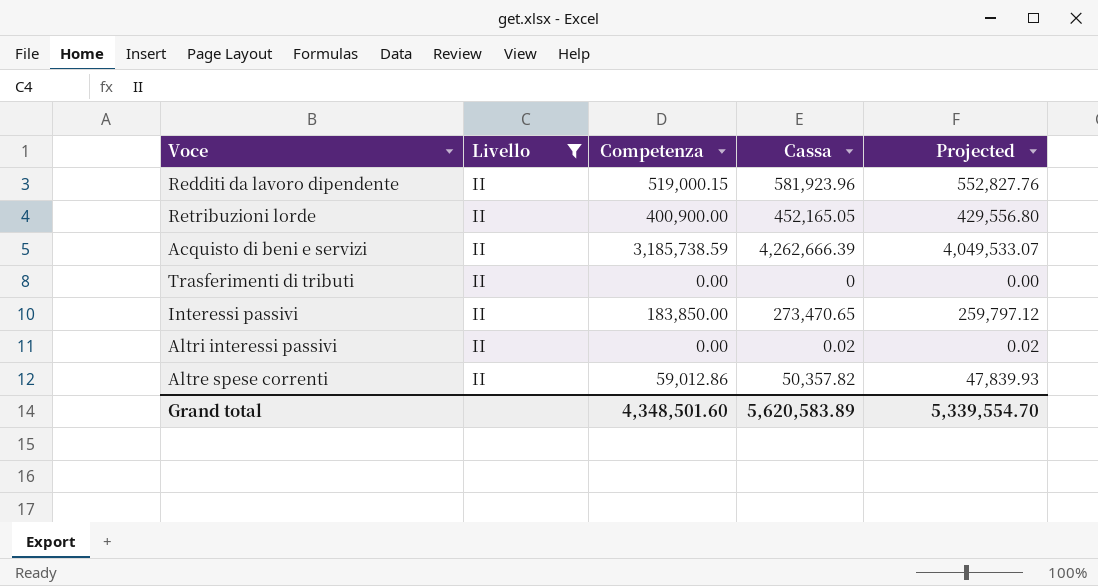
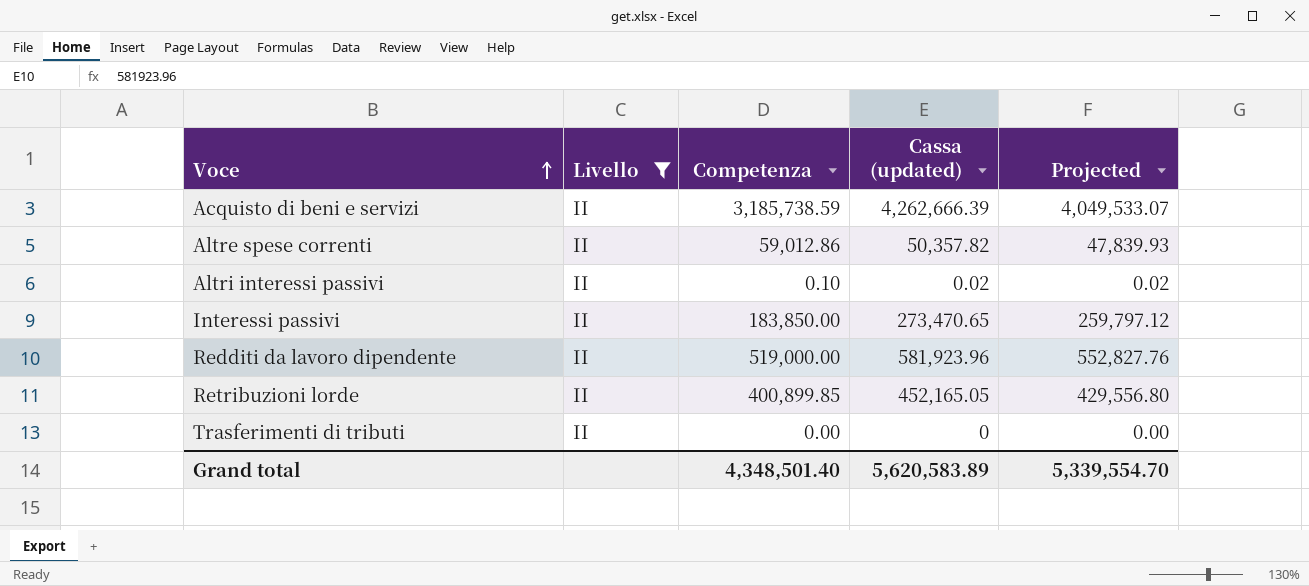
row order: none -> Voce ascending
column name: Cassa -> Cassa (updated)
Altri interessi passivi | Competenza: 0.00 -> 0.10
Redditi da lavoro dipendente | Competenza: 519,000.15 -> 519,000.00
Retribuzioni lorde | Competenza: 400,900.00 -> 400,899.85
Grand total | Competenza: 4,348,501.60 -> 4,348,501.40

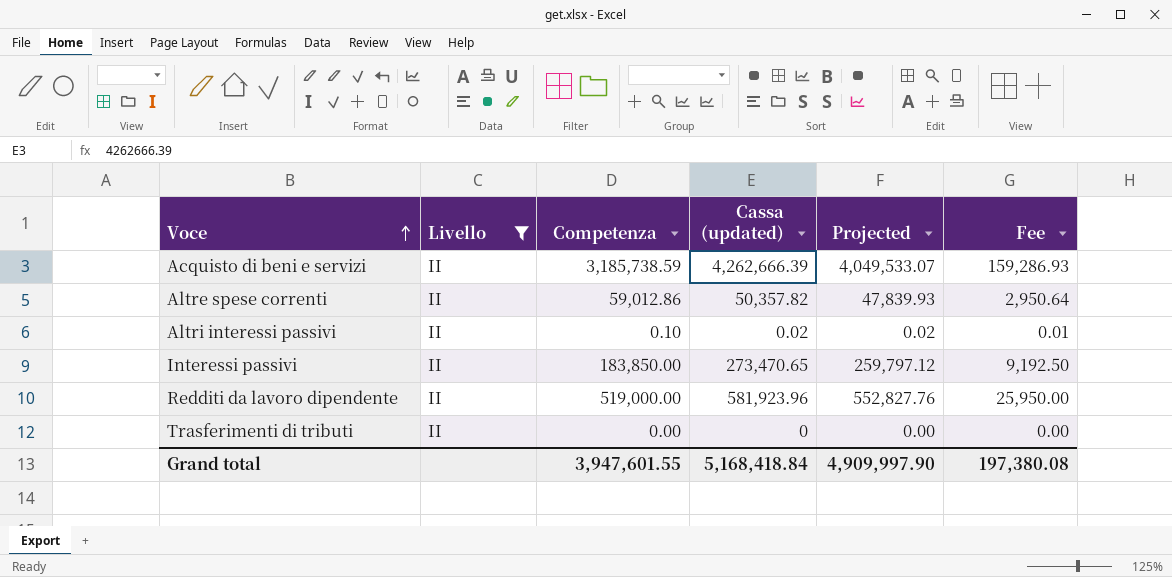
column Fee | formula: none -> [Competenza] * 0.05
row Retribuzioni lorde: II | 400,899.85 | 452,165.05 | 429,556.80 -> none
Grand total | Competenza: 4,348,501.40 -> 3,947,601.55
Grand total | Cassa (updated): 5,620,583.89 -> 5,168,418.84
Grand total | Projected: 5,339,554.70 -> 4,909,997.90

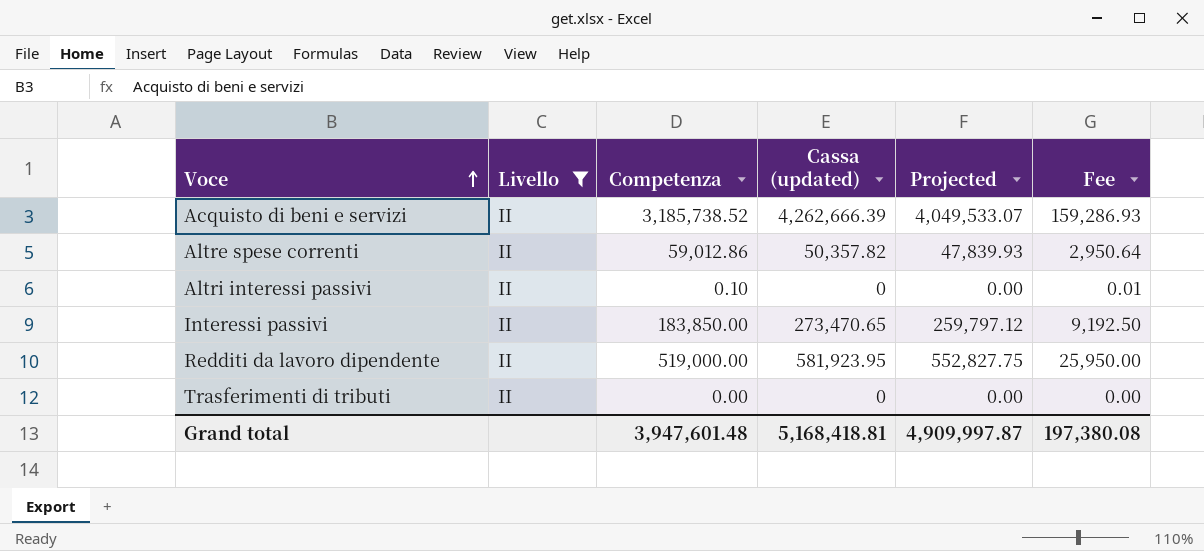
Acquisto di beni e servizi | Competenza: 3,185,738.59 -> 3,185,738.52
Altri interessi passivi | Cassa (updated): 0.02 -> 0
Altri interessi passivi | Projected: 0.02 -> 0.00
Redditi da lavoro dipendente | Cassa (updated): 581,923.96 -> 581,923.95
Redditi da lavoro dipendente | Projected: 552,827.76 -> 552,827.75
Grand total | Competenza: 3,947,601.55 -> 3,947,601.48
Grand total | Cassa (updated): 5,168,418.84 -> 5,168,418.81
Grand total | Projected: 4,909,997.90 -> 4,909,997.87

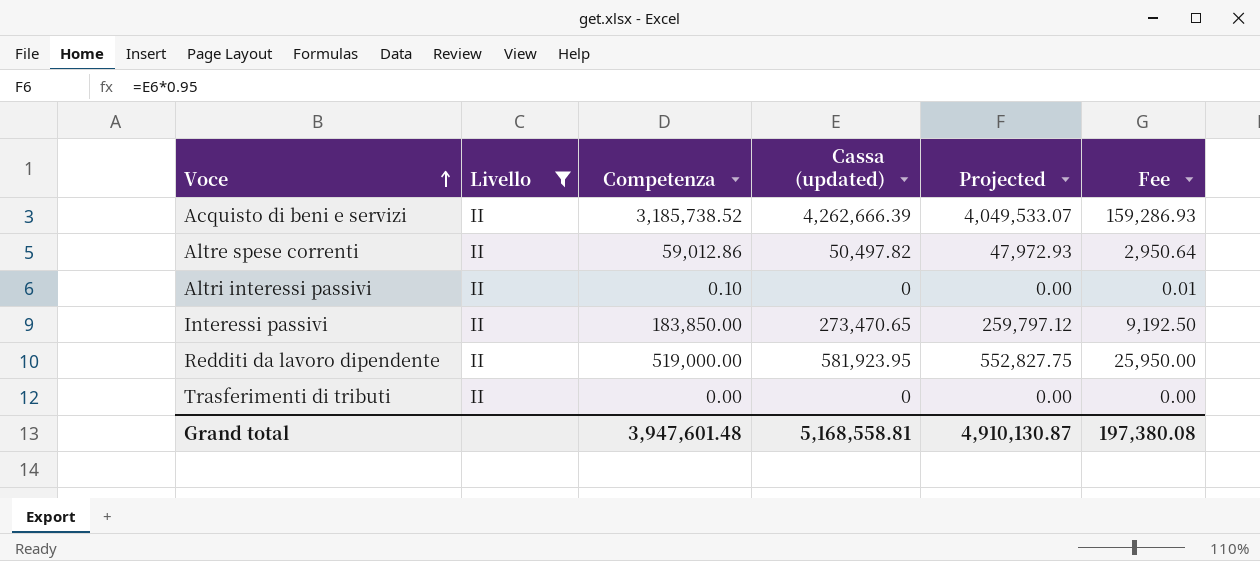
Altre spese correnti | Cassa (updated): 50,357.82 -> 50,497.82
Altre spese correnti | Projected: 47,839.93 -> 47,972.93
Grand total | Cassa (updated): 5,168,418.81 -> 5,168,558.81
Grand total | Projected: 4,909,997.87 -> 4,910,130.87

